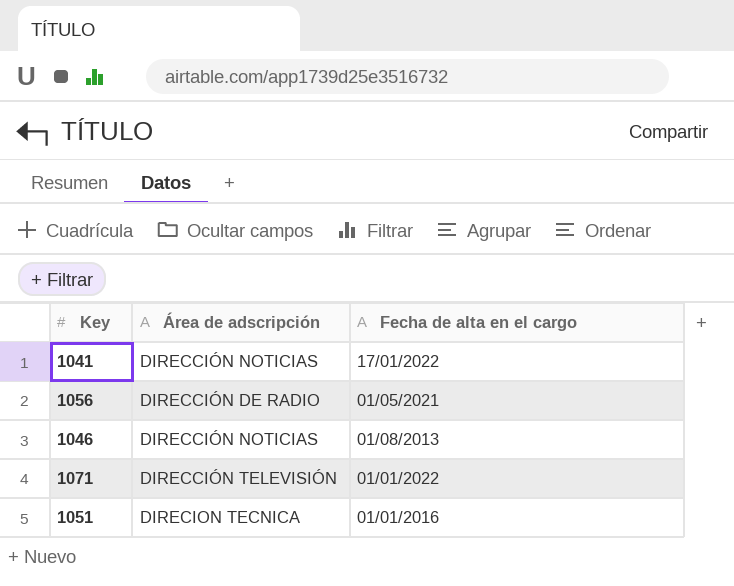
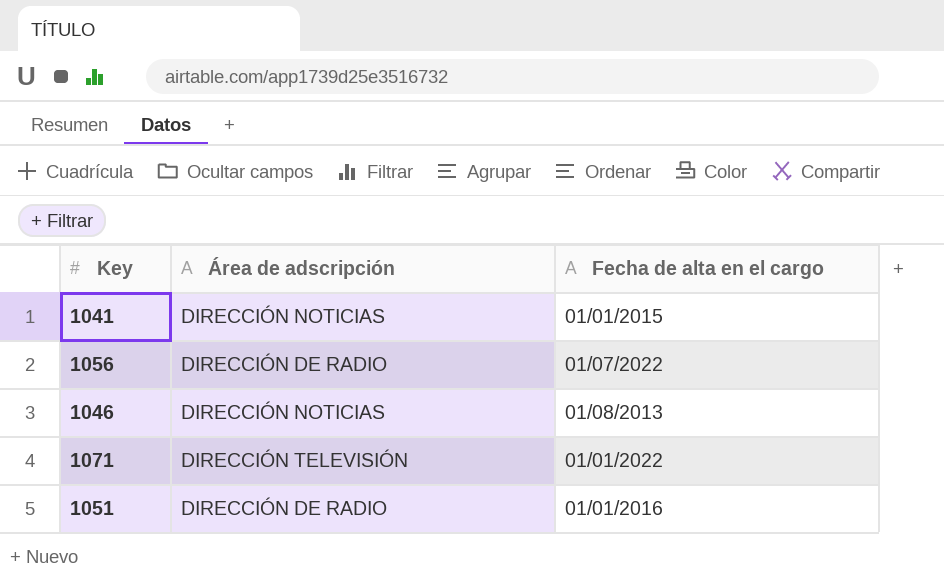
1041 | Fecha de alta en el cargo: 17/01/2022 -> 01/01/2015
1056 | Fecha de alta en el cargo: 01/05/2021 -> 01/07/2022
1051 | Área de adscripción: DIRECION TECNICA -> DIRECCIÓN DE RADIO

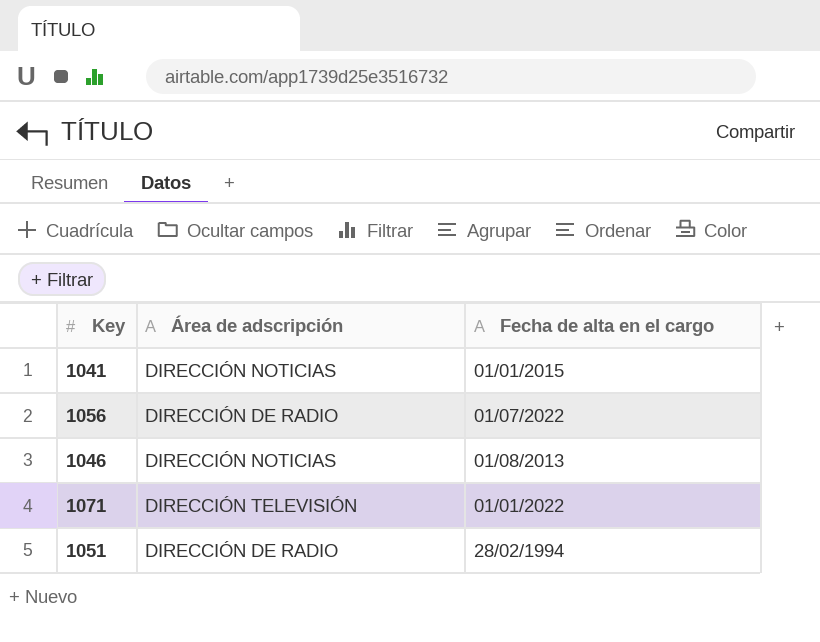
1051 | Fecha de alta en el cargo: 01/01/2016 -> 28/02/1994

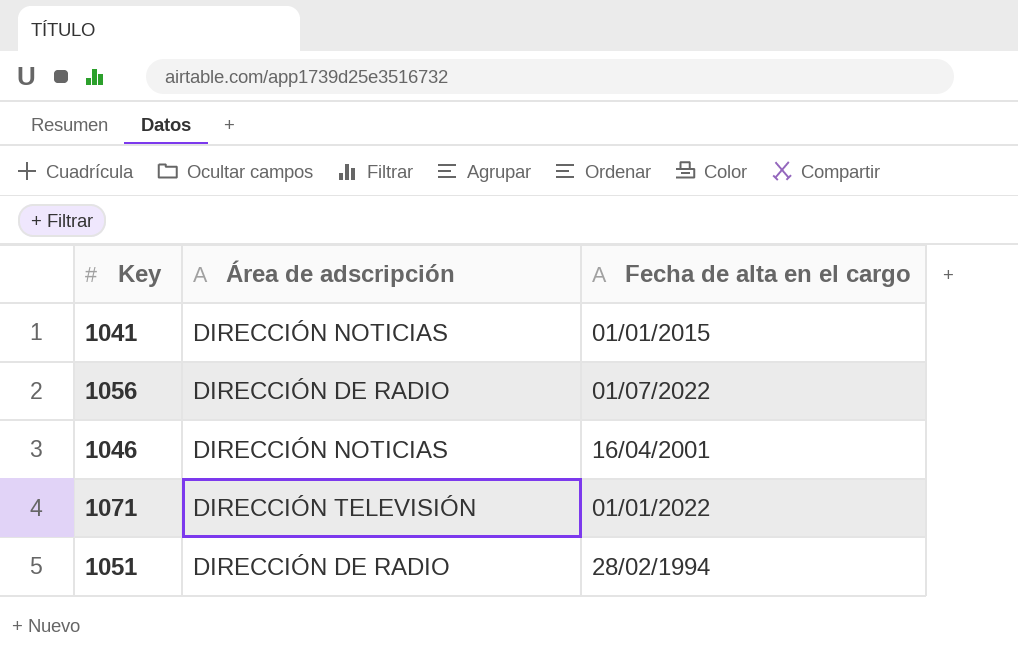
1046 | Fecha de alta en el cargo: 01/08/2013 -> 16/04/2001

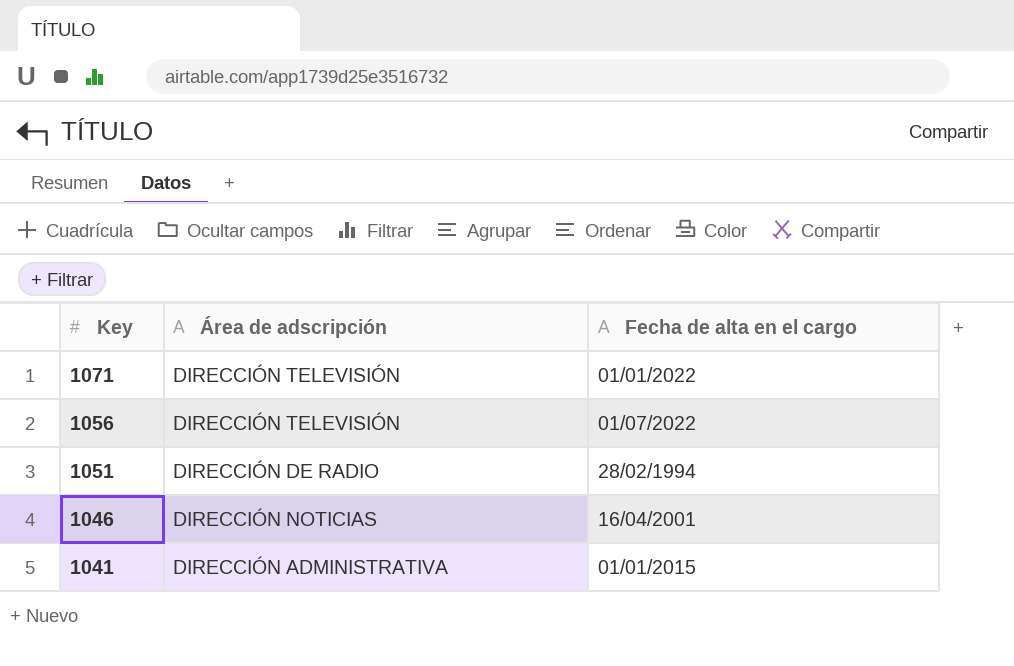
row order: none -> Key descending
1056 | Área de adscripción: DIRECCIÓN DE RADIO -> DIRECCIÓN TELEVISIÓN
1041 | Área de adscripción: DIRECCIÓN NOTICIAS -> DIRECCIÓN ADMINISTRATIVA

